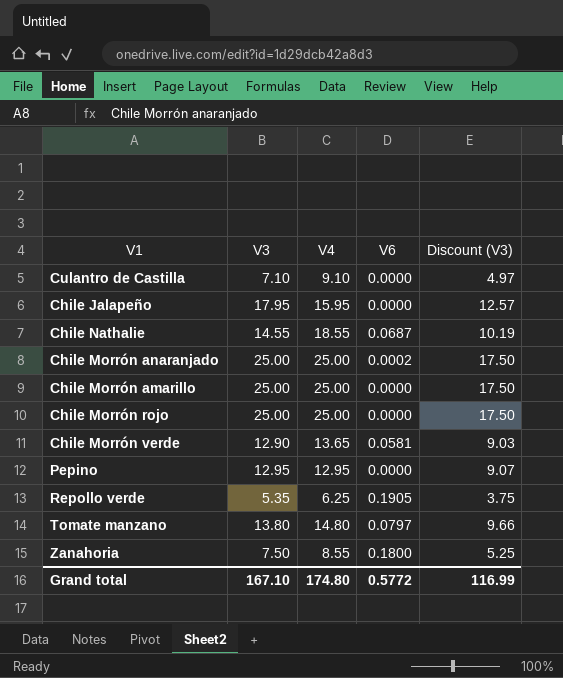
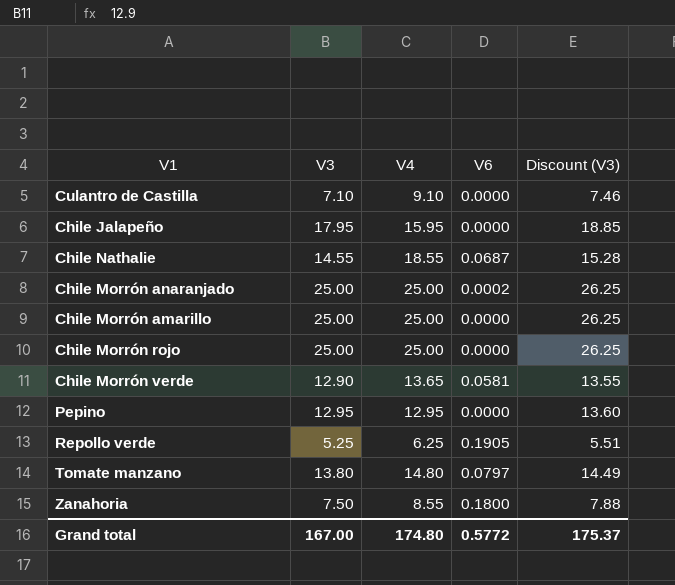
column Discount (V3) | formula: [V3] * 0.7 -> [V3] * 1.05
Repollo verde | V3: 5.35 -> 5.25
Grand total | V3: 167.10 -> 167.00
Grand total | Discount (V3): 116.99 -> 175.37

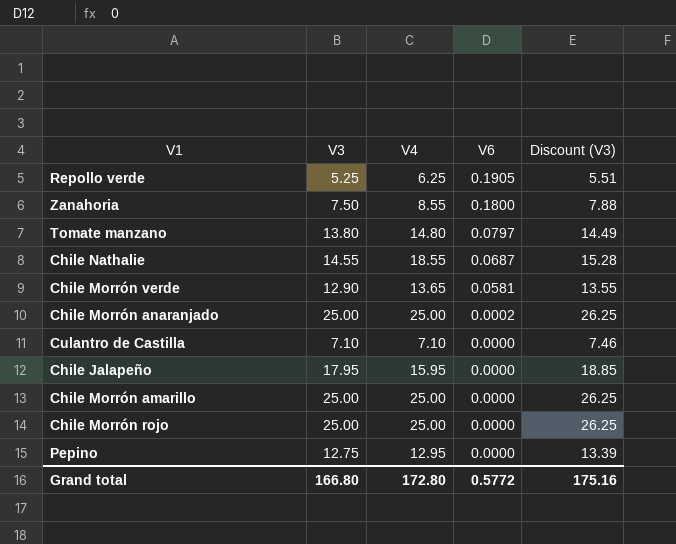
row order: none -> V6 descending
Culantro de Castilla | V4: 9.10 -> 7.10
Pepino | V3: 12.95 -> 12.75
Pepino | Discount (V3): 13.60 -> 13.39
Grand total | V3: 167.00 -> 166.80
Grand total | V4: 174.80 -> 172.80
Grand total | Discount (V3): 175.37 -> 175.16

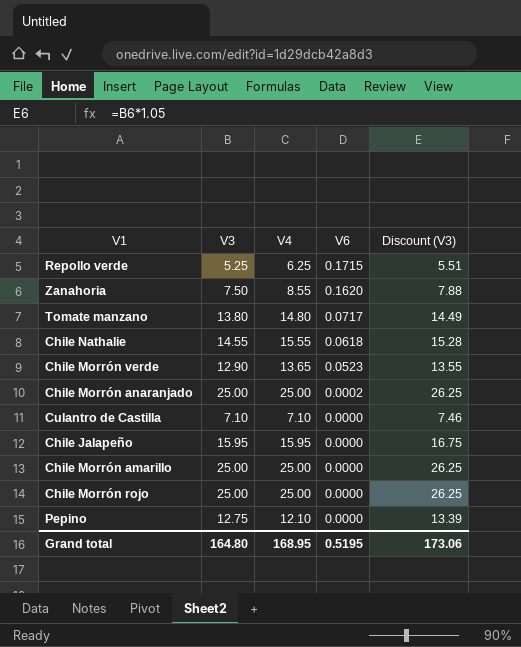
Repollo verde | V6: 0.1905 -> 0.1715
Zanahoria | V6: 0.1800 -> 0.1620
Tomate manzano | V6: 0.0797 -> 0.0717
Chile Nathalie | V4: 18.55 -> 15.55
Chile Nathalie | V6: 0.0687 -> 0.0618
Chile Morrón verde | V6: 0.0581 -> 0.0523
Chile Jalapeño | V3: 17.95 -> 15.95
Chile Jalapeño | Discount (V3): 18.85 -> 16.75
Pepino | V4: 12.95 -> 12.10
Grand total | V3: 166.80 -> 164.80
Grand total | V4: 172.80 -> 168.95
Grand total | V6: 0.5772 -> 0.5195
Grand total | Discount (V3): 175.16 -> 173.06

